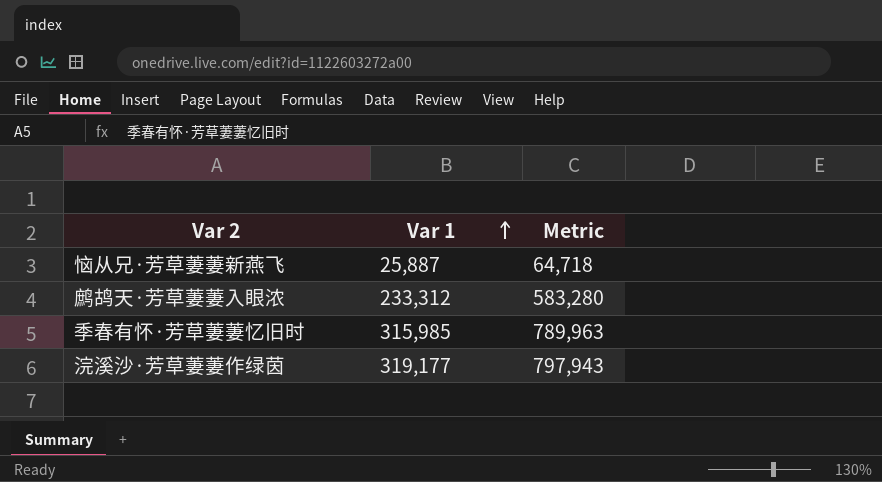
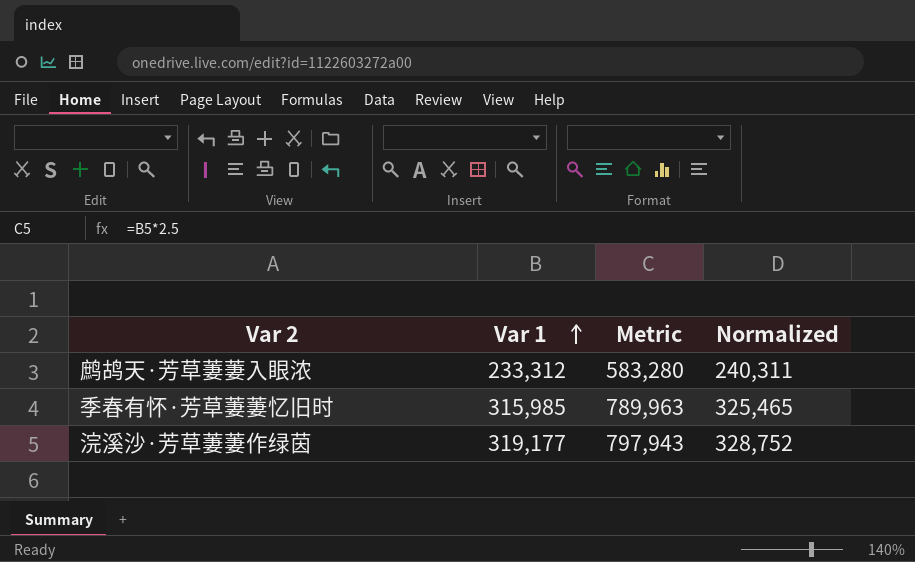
column Normalized | formula: none -> [Var 1] * 1.03
row 恼从兄·芳草萋萋新燕飞: 25,887 | 64,718 -> none

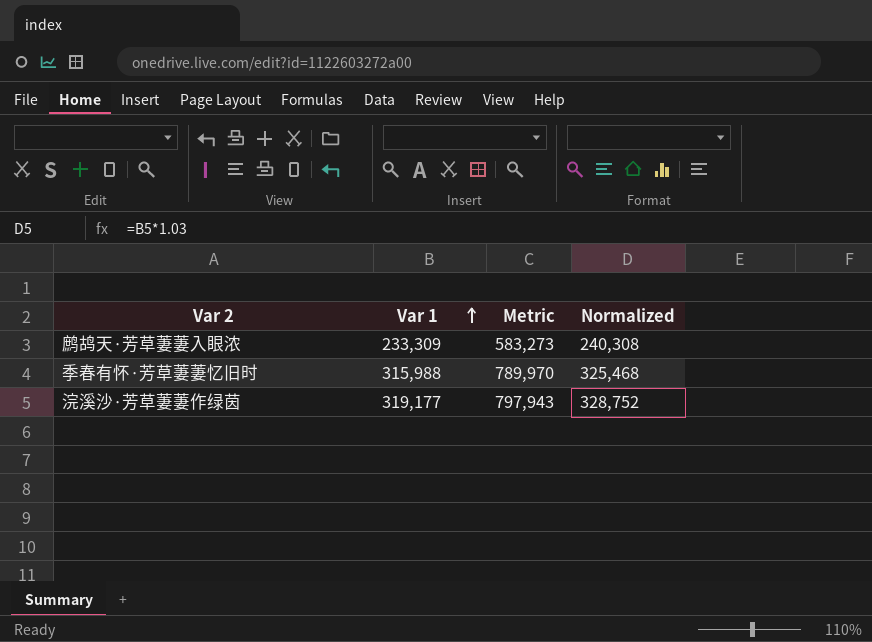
鹧鸪天·芳草萋萋入眼浓 | Var 1: 233,312 -> 233,309
鹧鸪天·芳草萋萋入眼浓 | Metric: 583,280 -> 583,273
鹧鸪天·芳草萋萋入眼浓 | Normalized: 240,311 -> 240,308
季春有怀·芳草萋萋忆旧时 | Var 1: 315,985 -> 315,988
季春有怀·芳草萋萋忆旧时 | Metric: 789,963 -> 789,970
季春有怀·芳草萋萋忆旧时 | Normalized: 325,465 -> 325,468

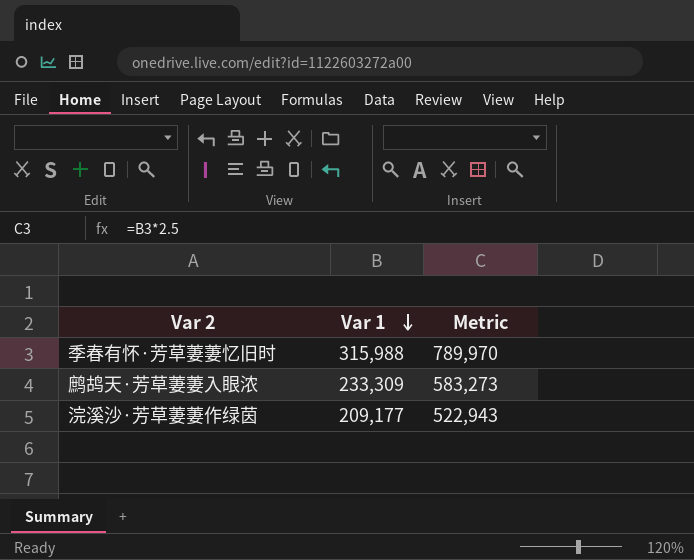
row order: Var 1 ascending -> Var 1 descending
column Normalized | formula: [Var 1] * 1.03 -> none
浣溪沙·芳草萋萋作绿茵 | Var 1: 319,177 -> 209,177
浣溪沙·芳草萋萋作绿茵 | Metric: 797,943 -> 522,943

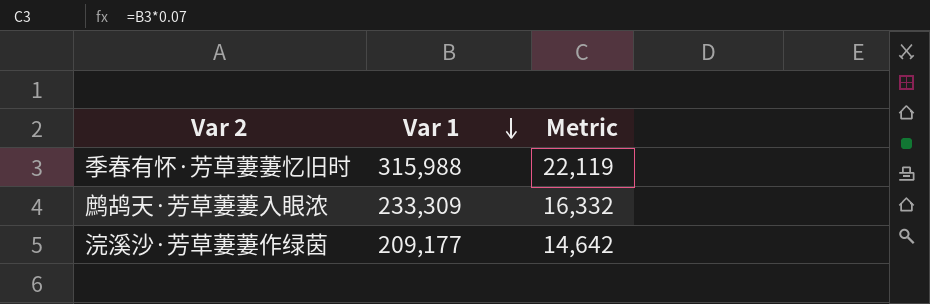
column Metric | formula: [Var 1] * 2.5 -> [Var 1] * 0.07

